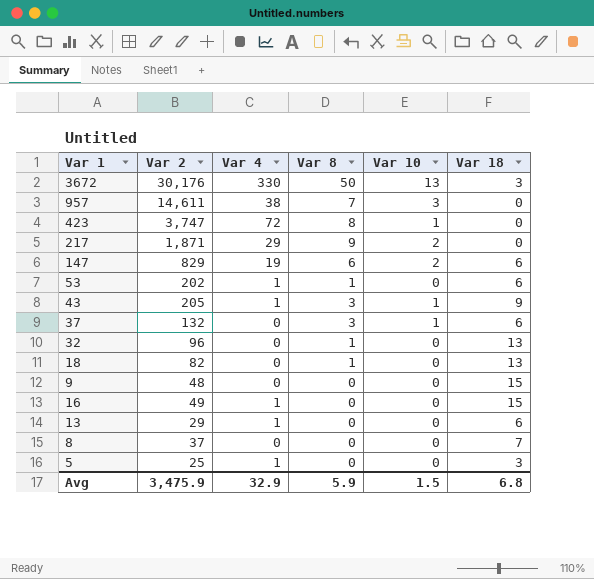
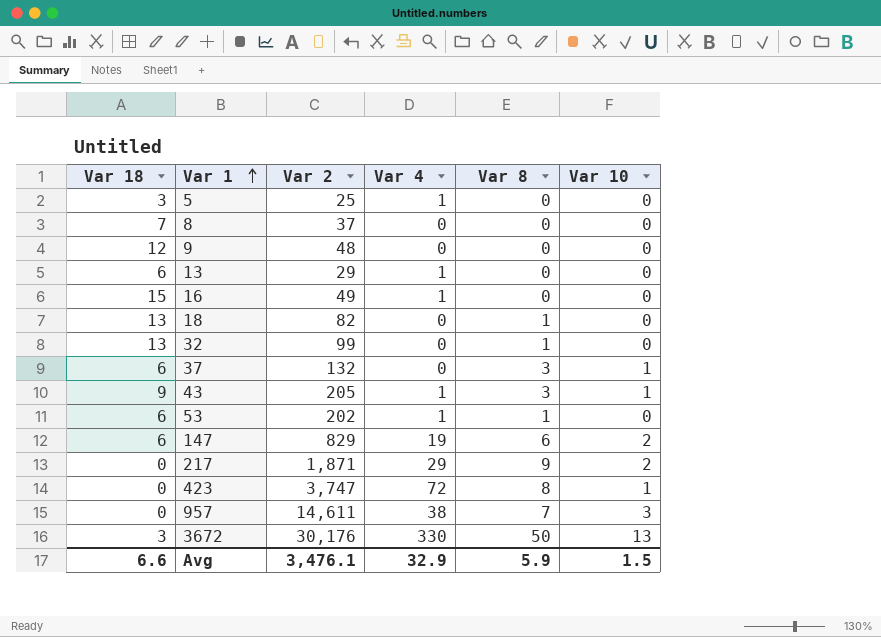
row order: none -> Var 1 ascending
column Var 18 | position: 6 -> 1
9 | Var 18: 15 -> 12
32 | Var 2: 96 -> 99
Avg | Var 18: 6.8 -> 6.6
Avg | Var 2: 3,475.9 -> 3,476.1

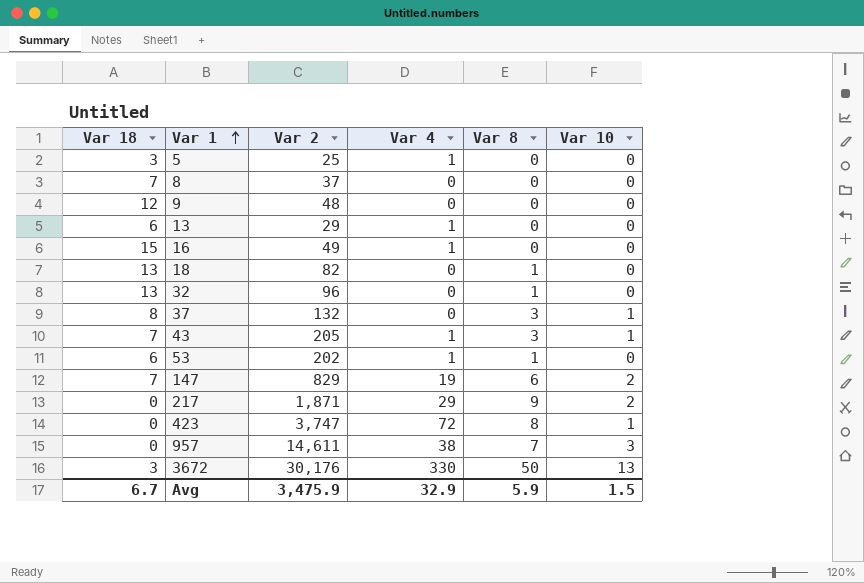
32 | Var 2: 99 -> 96
37 | Var 18: 6 -> 8
43 | Var 18: 9 -> 7
147 | Var 18: 6 -> 7
Avg | Var 18: 6.6 -> 6.7
Avg | Var 2: 3,476.1 -> 3,475.9

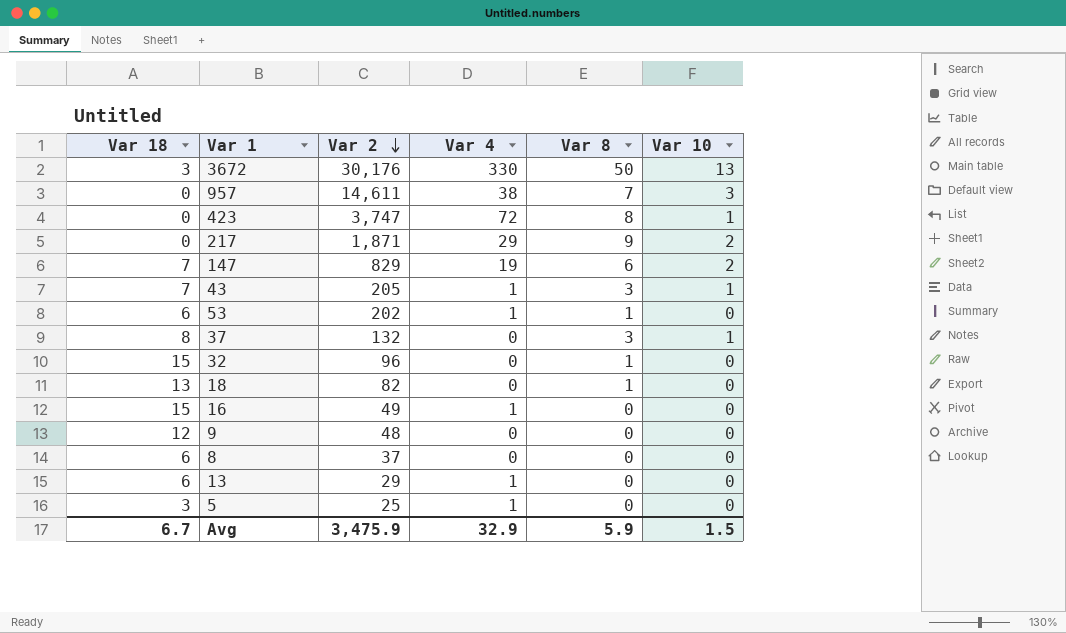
row order: Var 1 ascending -> Var 2 descending
32 | Var 18: 13 -> 15
8 | Var 18: 7 -> 6

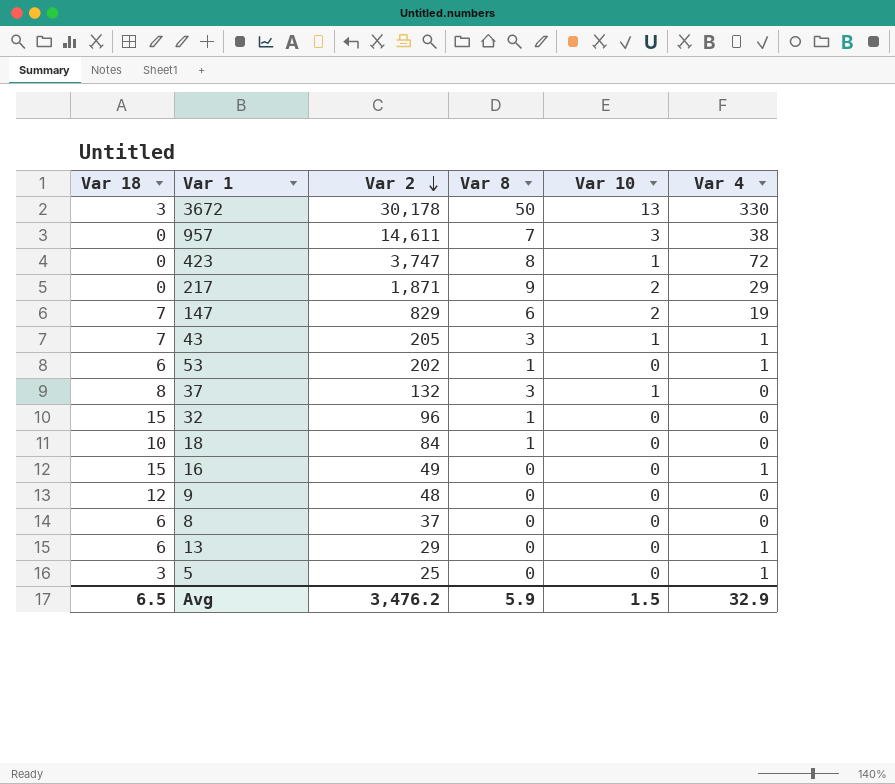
column Var 4 | position: 4 -> 6
3672 | Var 2: 30,176 -> 30,178
18 | Var 18: 13 -> 10
18 | Var 2: 82 -> 84
Avg | Var 18: 6.7 -> 6.5
Avg | Var 2: 3,475.9 -> 3,476.2

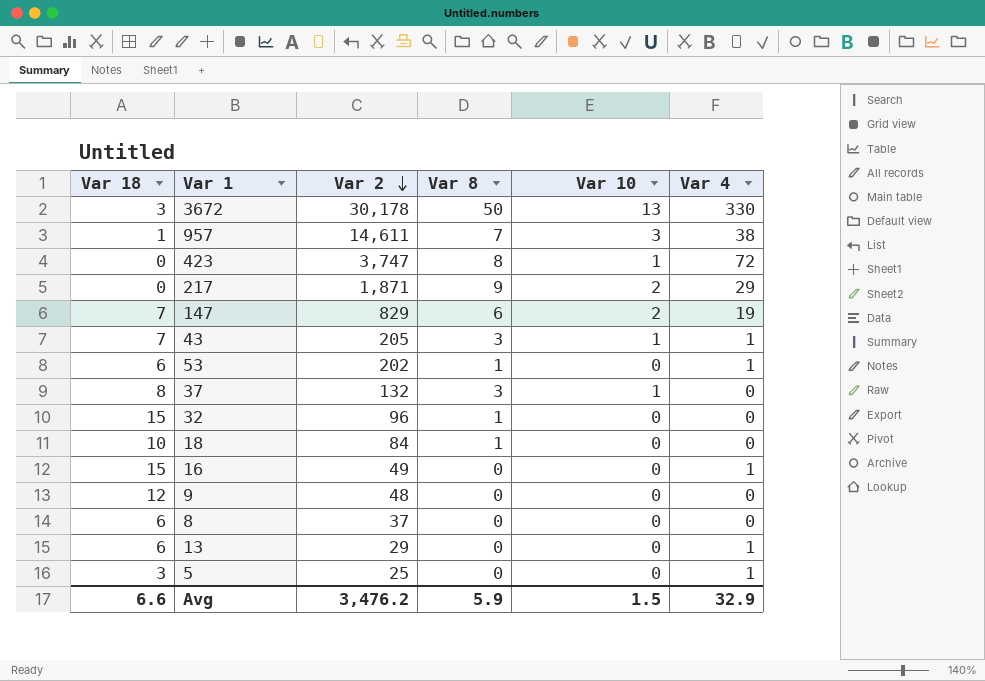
957 | Var 18: 0 -> 1
Avg | Var 18: 6.5 -> 6.6

